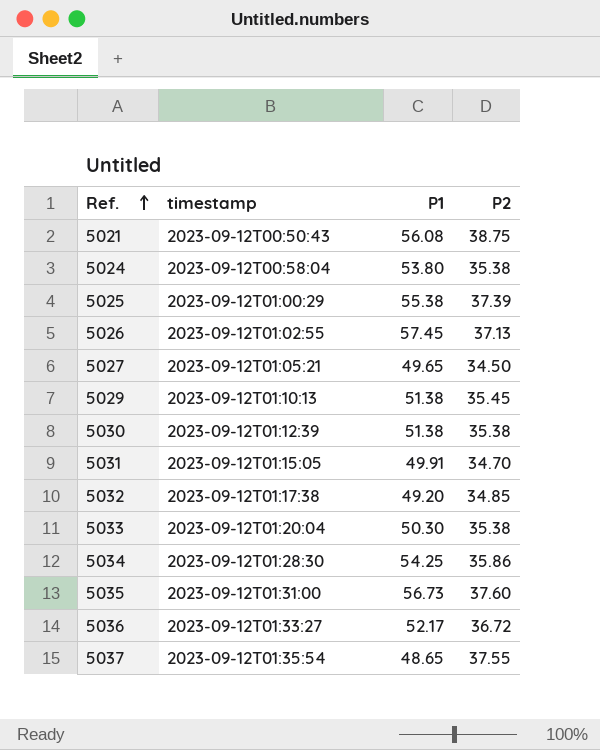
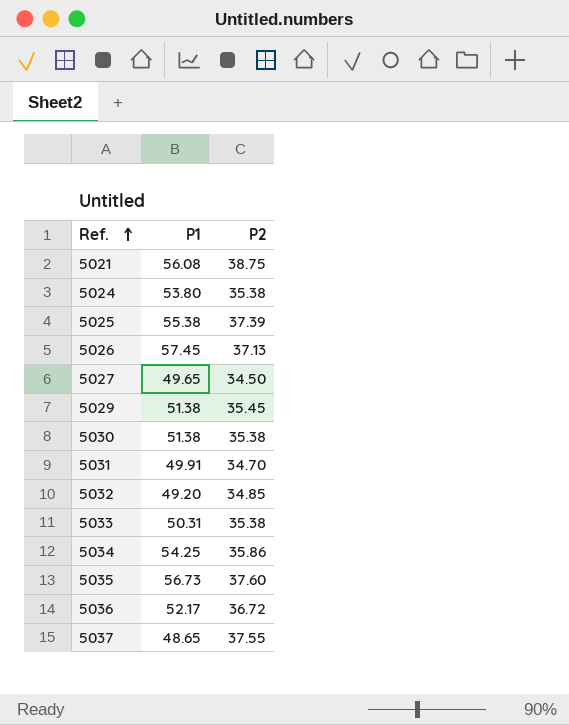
column timestamp | position: 2 -> none
5033 | P1: 50.30 -> 50.31

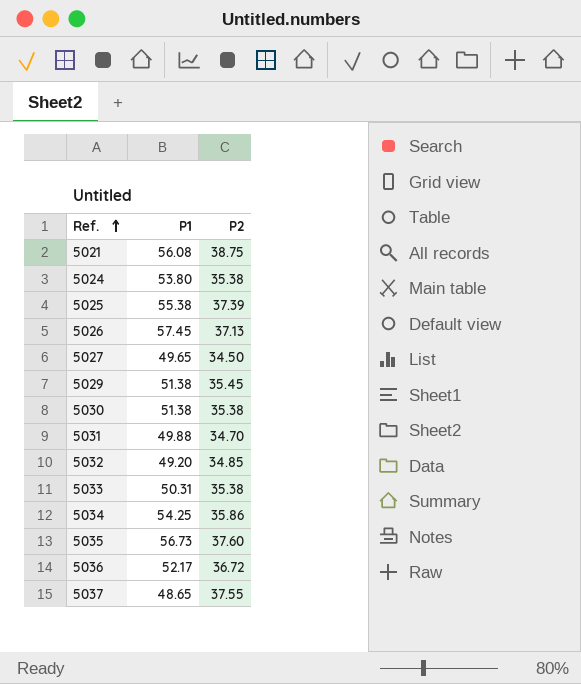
5031 | P1: 49.91 -> 49.88

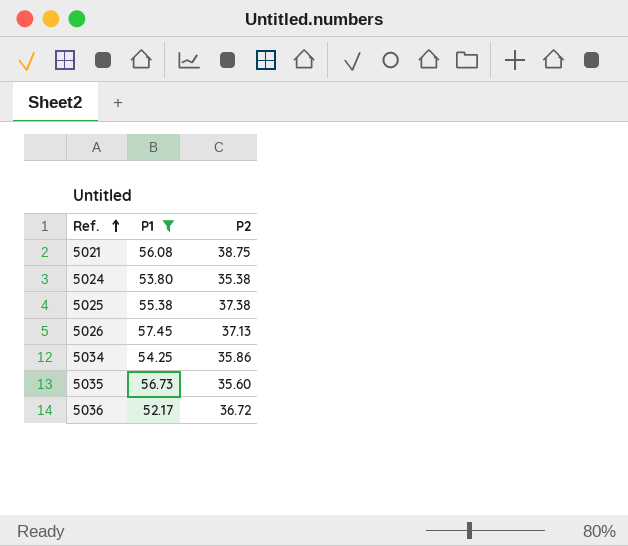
filter: none -> P1 >= 52.17
5025 | P2: 37.39 -> 37.38
5035 | P2: 37.60 -> 35.60

